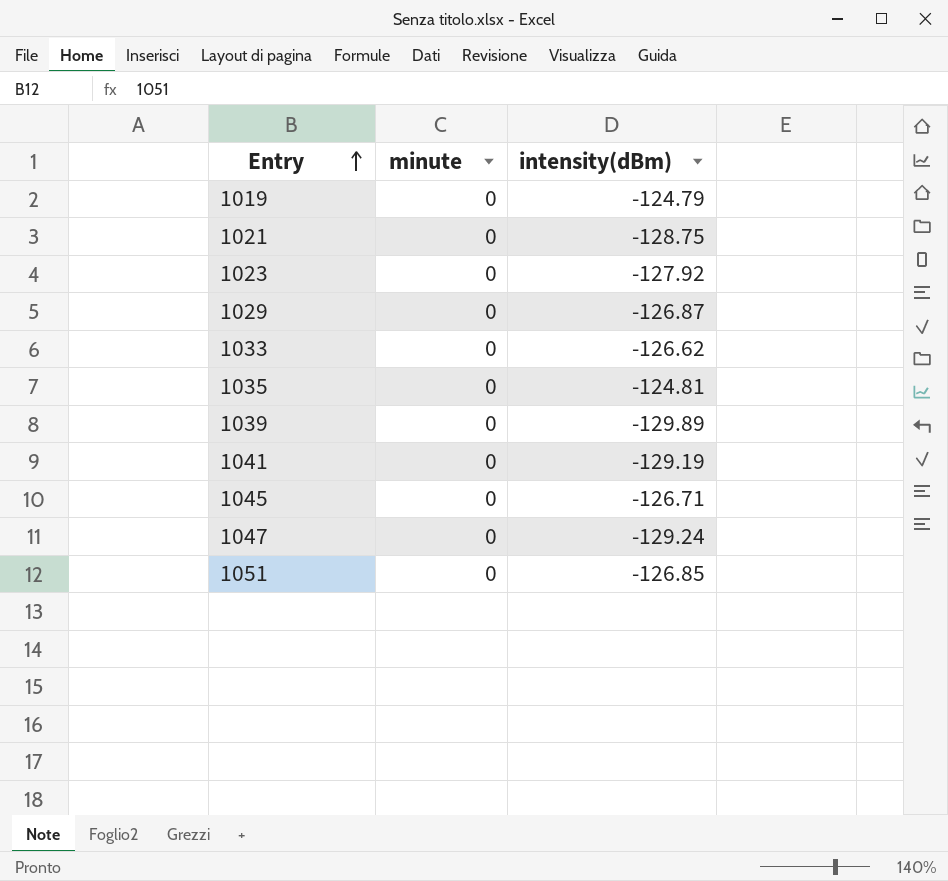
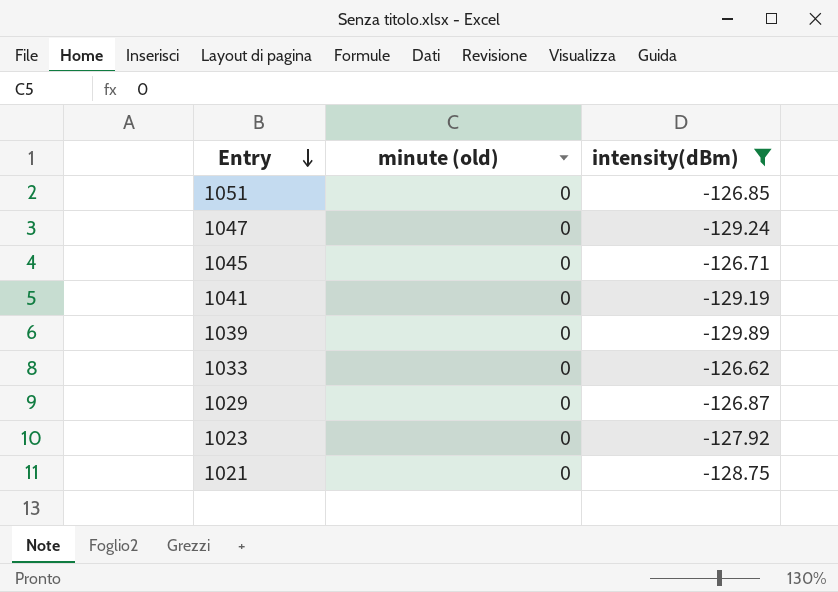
filter: none -> intensity(dBm) <= -126.62
row order: Entry ascending -> Entry descending
column name: minute -> minute (old)

